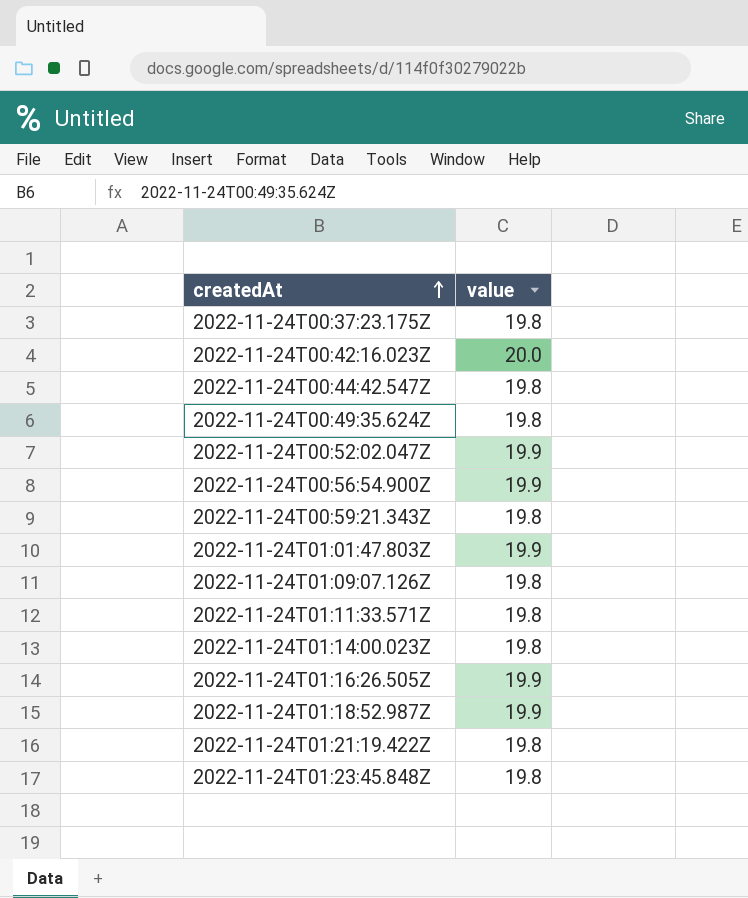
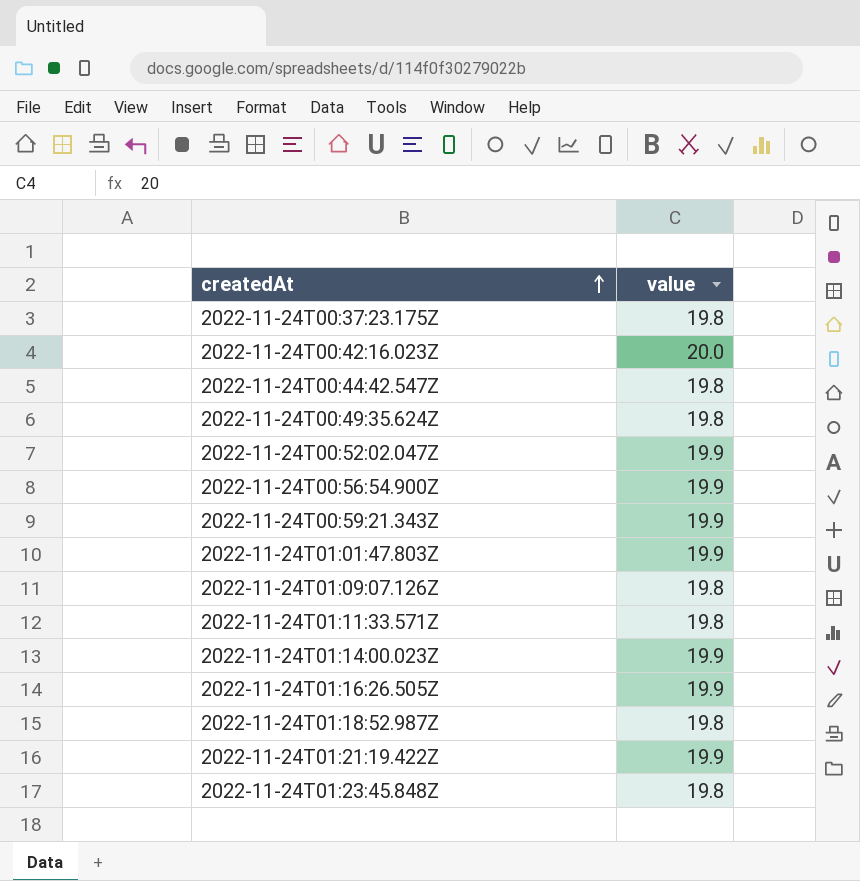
2022-11-24T00:59:21.343Z | value: 19.8 -> 19.9
2022-11-24T01:14:00.023Z | value: 19.8 -> 19.9
2022-11-24T01:18:52.987Z | value: 19.9 -> 19.8
2022-11-24T01:21:19.422Z | value: 19.8 -> 19.9

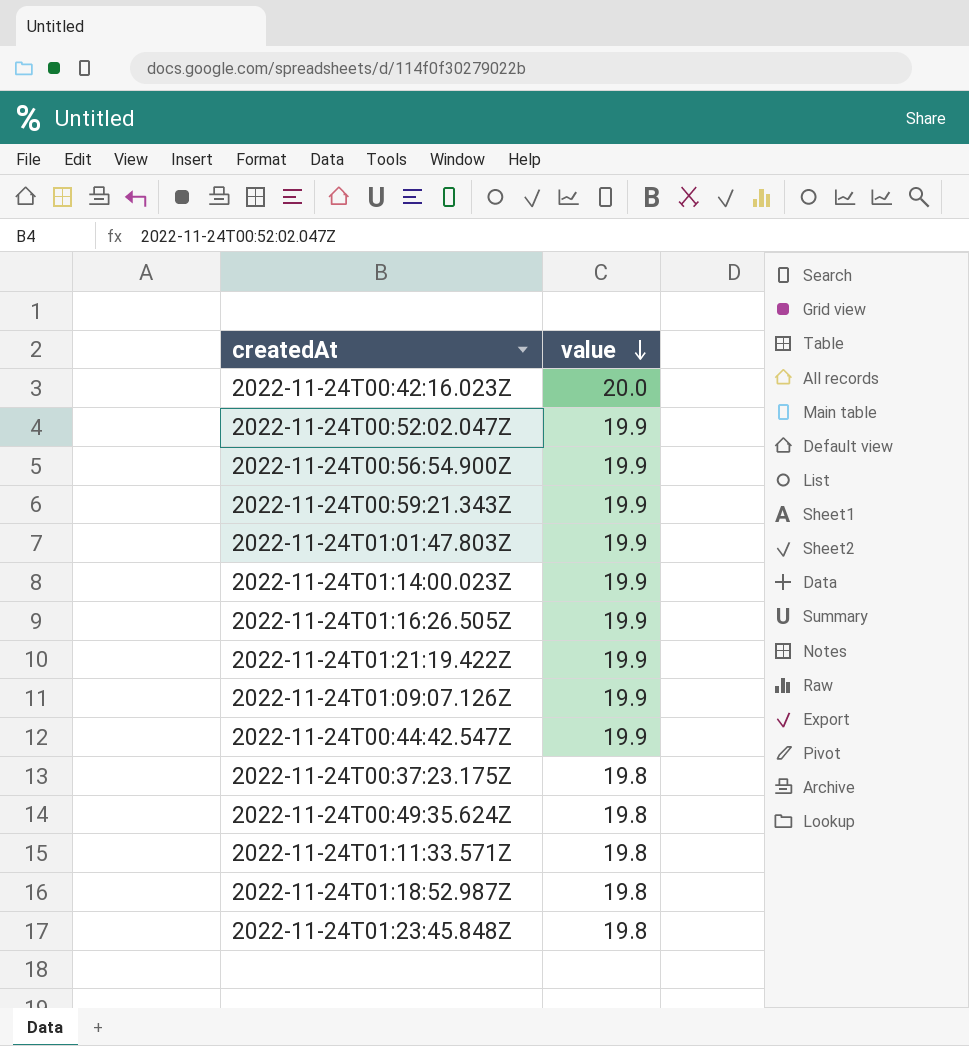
row order: createdAt ascending -> value descending
2022-11-24T01:09:07.126Z | value: 19.8 -> 19.9
2022-11-24T00:44:42.547Z | value: 19.8 -> 19.9

